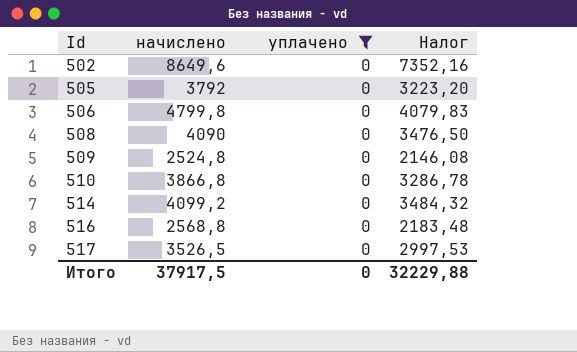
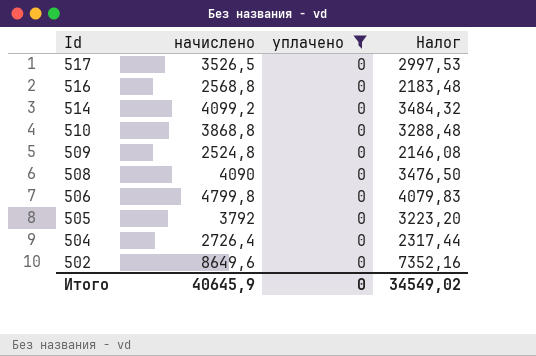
row order: Id ascending -> Id descending
510 | начислено: 3866,8 -> 3868,8
510 | Налог: 3286,78 -> 3288,48
row 504: none -> 2726,4 | 0 | 2317,44
Итого | начислено: 37917,5 -> 40645,9
Итого | Налог: 32229,88 -> 34549,02

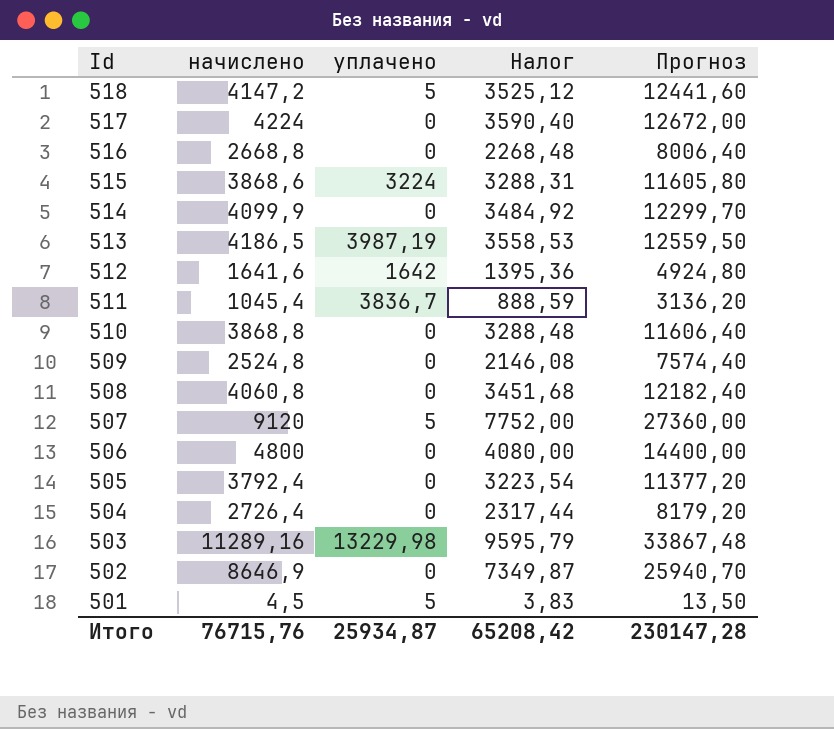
filter: уплачено = 0 -> none
column Прогноз | formula: none -> [начислено] * 3
517 | начислено: 3526,5 -> 4224
517 | Налог: 2997,53 -> 3590,40
516 | начислено: 2568,8 -> 2668,8
516 | Налог: 2183,48 -> 2268,48
514 | начислено: 4099,2 -> 4099,9
514 | Налог: 3484,32 -> 3484,92
508 | начислено: 4090 -> 4060,8
508 | Налог: 3476,50 -> 3451,68
506 | начислено: 4799,8 -> 4800
506 | Налог: 4079,83 -> 4080,00
505 | начислено: 3792 -> 3792,4
505 | Налог: 3223,20 -> 3223,54
502 | начислено: 8649,6 -> 8646,9
502 | Налог: 7352,16 -> 7349,87
Итого | начислено: 40645,9 -> 76715,76
Итого | уплачено: 0 -> 25934,87
Итого | Налог: 34549,02 -> 65208,42

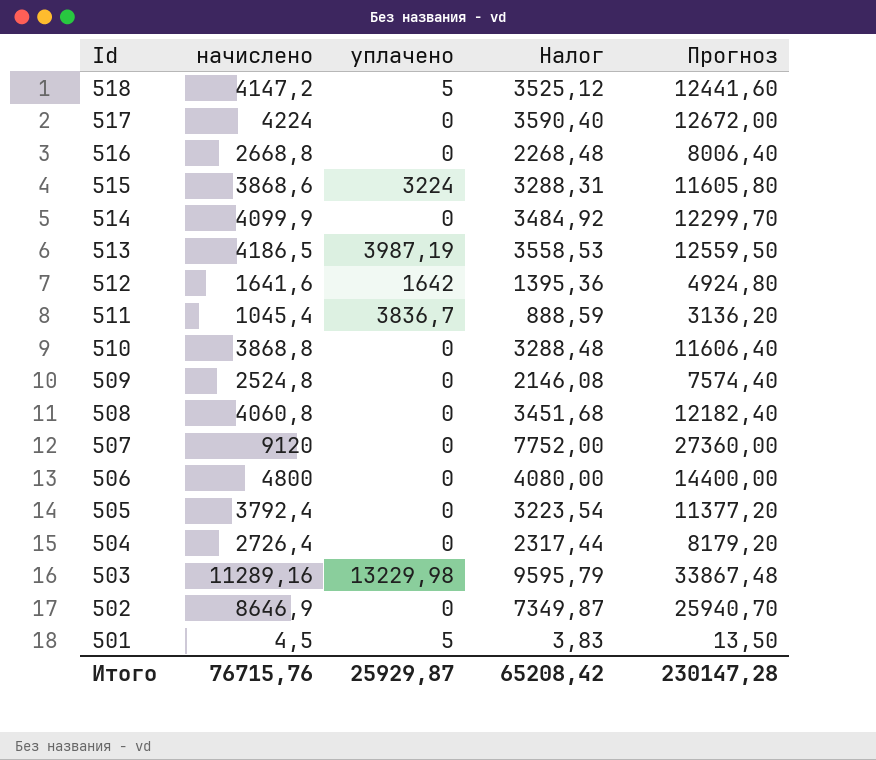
507 | уплачено: 5 -> 0
Итого | уплачено: 25934,87 -> 25929,87

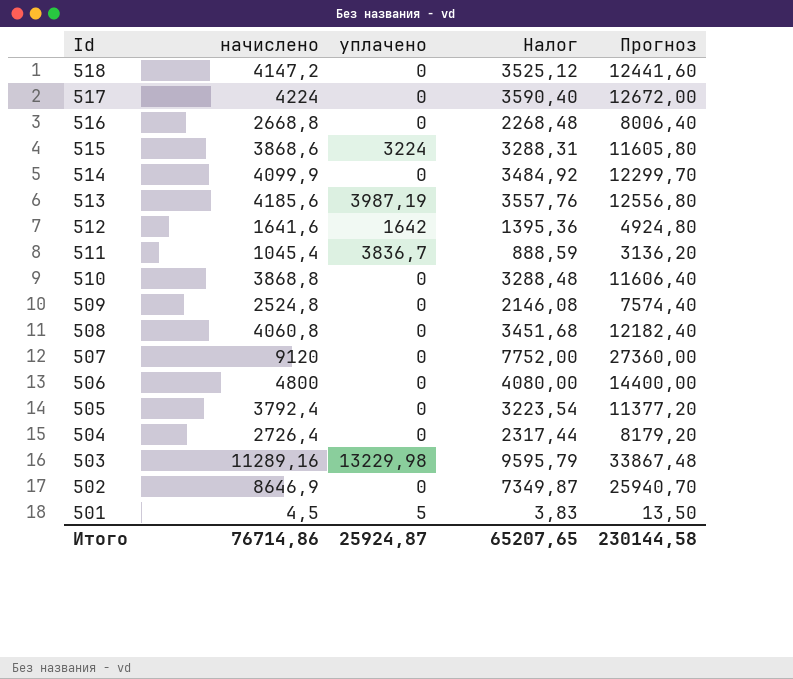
518 | уплачено: 5 -> 0
513 | начислено: 4186,5 -> 4185,6
513 | Налог: 3558,53 -> 3557,76
513 | Прогноз: 12559,50 -> 12556,80
Итого | начислено: 76715,76 -> 76714,86
Итого | уплачено: 25929,87 -> 25924,87
Итого | Налог: 65208,42 -> 65207,65
Итого | Прогноз: 230147,28 -> 230144,58

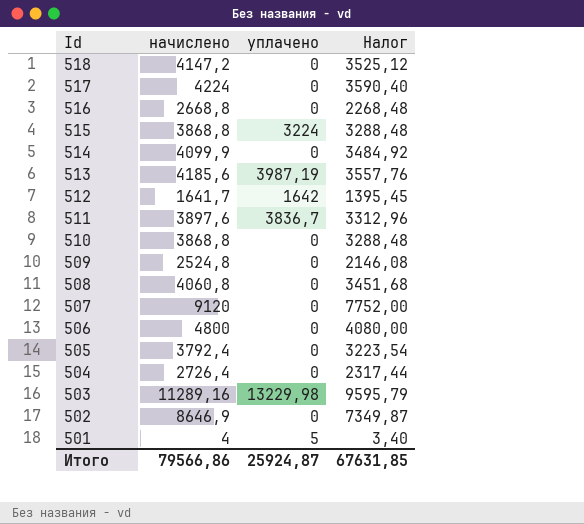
column Прогноз | formula: [начислено] * 3 -> none
515 | начислено: 3868,6 -> 3868,8
515 | Налог: 3288,31 -> 3288,48
512 | начислено: 1641,6 -> 1641,7
512 | Налог: 1395,36 -> 1395,45
511 | начислено: 1045,4 -> 3897,6
511 | Налог: 888,59 -> 3312,96
501 | начислено: 4,5 -> 4
501 | Налог: 3,83 -> 3,40
Итого | начислено: 76714,86 -> 79566,86
Итого | Налог: 65207,65 -> 67631,85

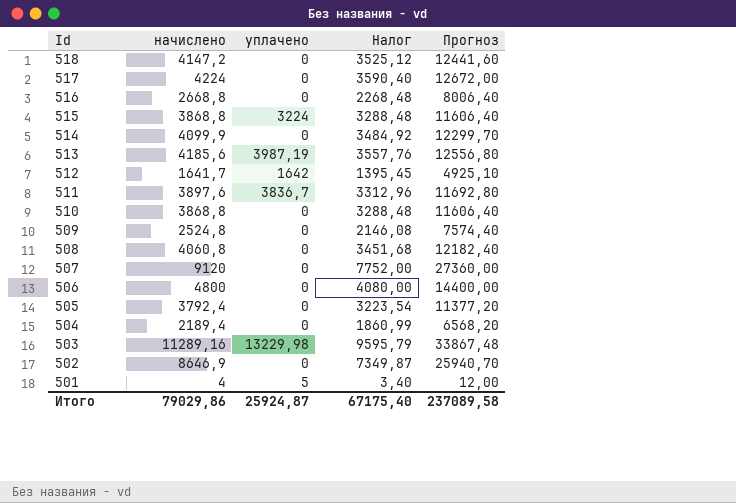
column Прогноз | formula: none -> [начислено] * 3
504 | начислено: 2726,4 -> 2189,4
504 | Налог: 2317,44 -> 1860,99
Итого | начислено: 79566,86 -> 79029,86
Итого | Налог: 67631,85 -> 67175,40

